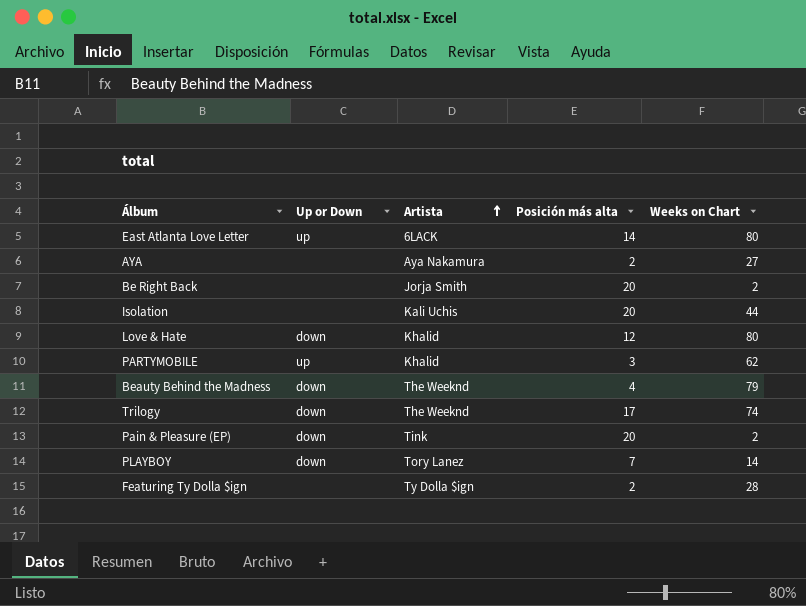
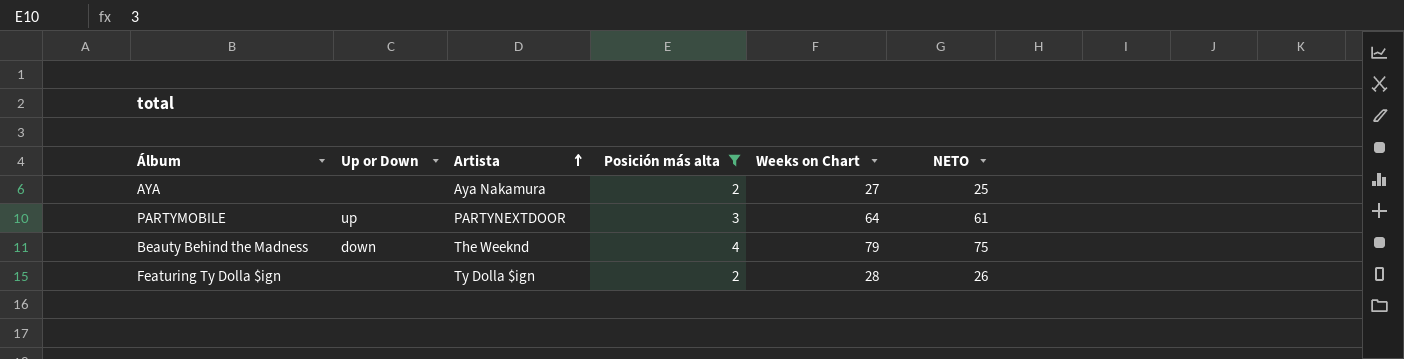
filter: none -> Posición más alta <= 4
column NETO | formula: none -> [Weeks on Chart] - [Posición más alta]
PARTYMOBILE | Artista: Khalid -> PARTYNEXTDOOR
PARTYMOBILE | Weeks on Chart: 62 -> 64

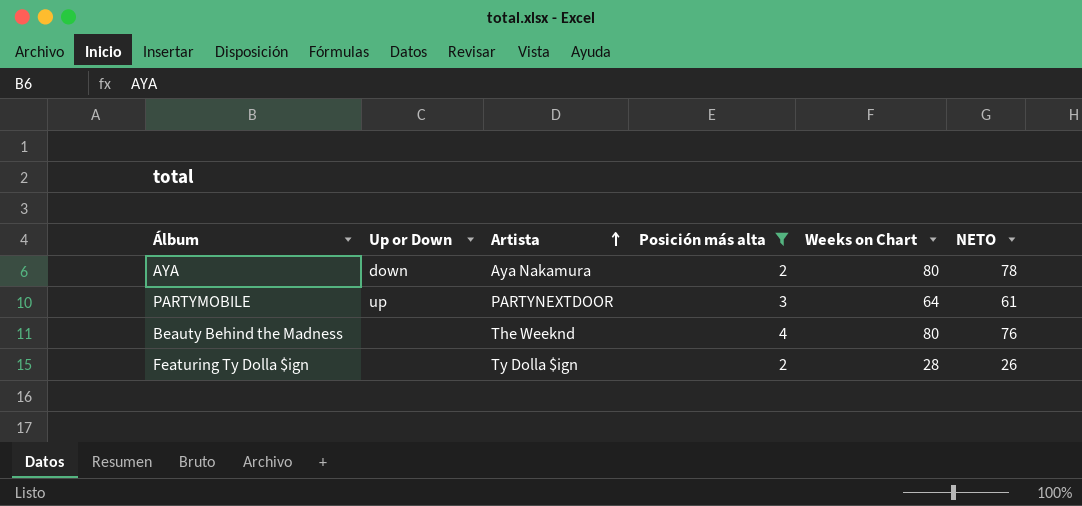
AYA | Up or Down: none -> down
AYA | Weeks on Chart: 27 -> 80
AYA | NETO: 25 -> 78
Beauty Behind the Madness | Up or Down: down -> none
Beauty Behind the Madness | Weeks on Chart: 79 -> 80
Beauty Behind the Madness | NETO: 75 -> 76

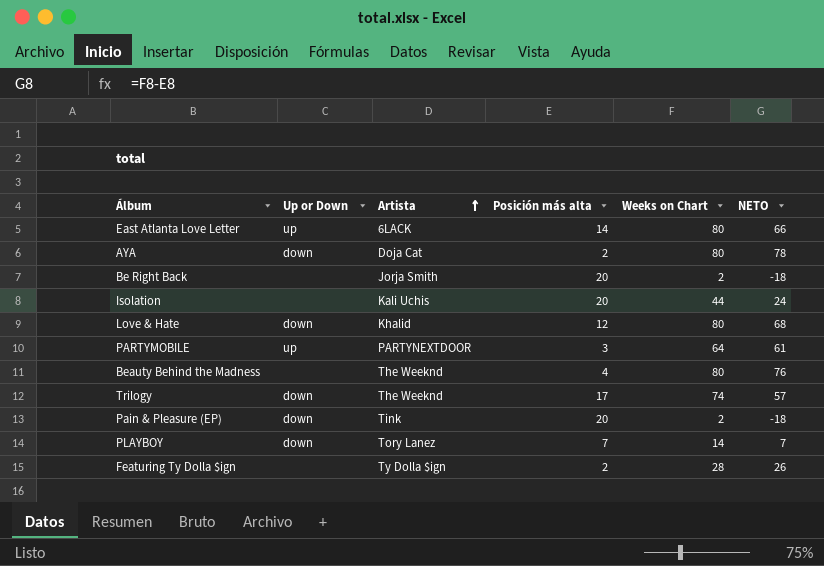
filter: Posición más alta <= 4 -> none
AYA | Artista: Aya Nakamura -> Doja Cat

